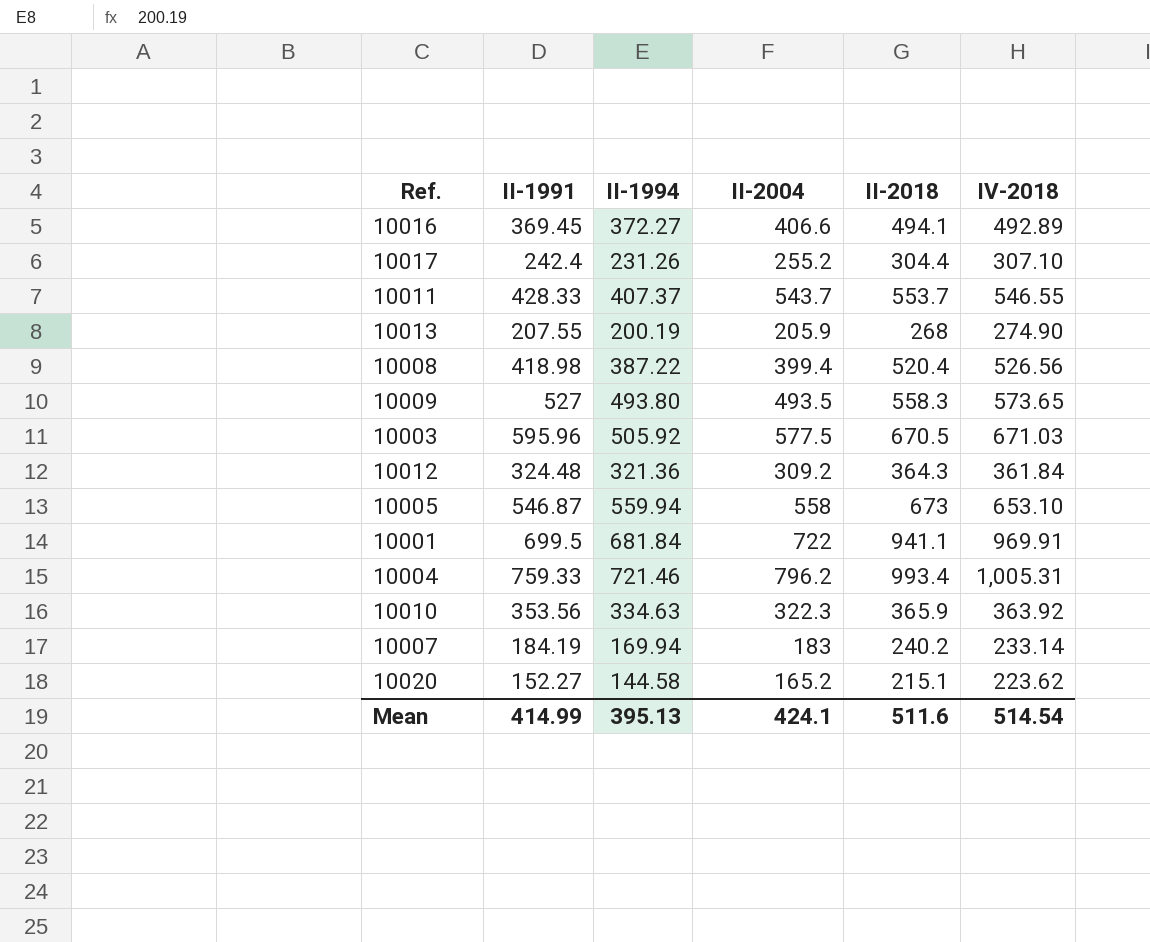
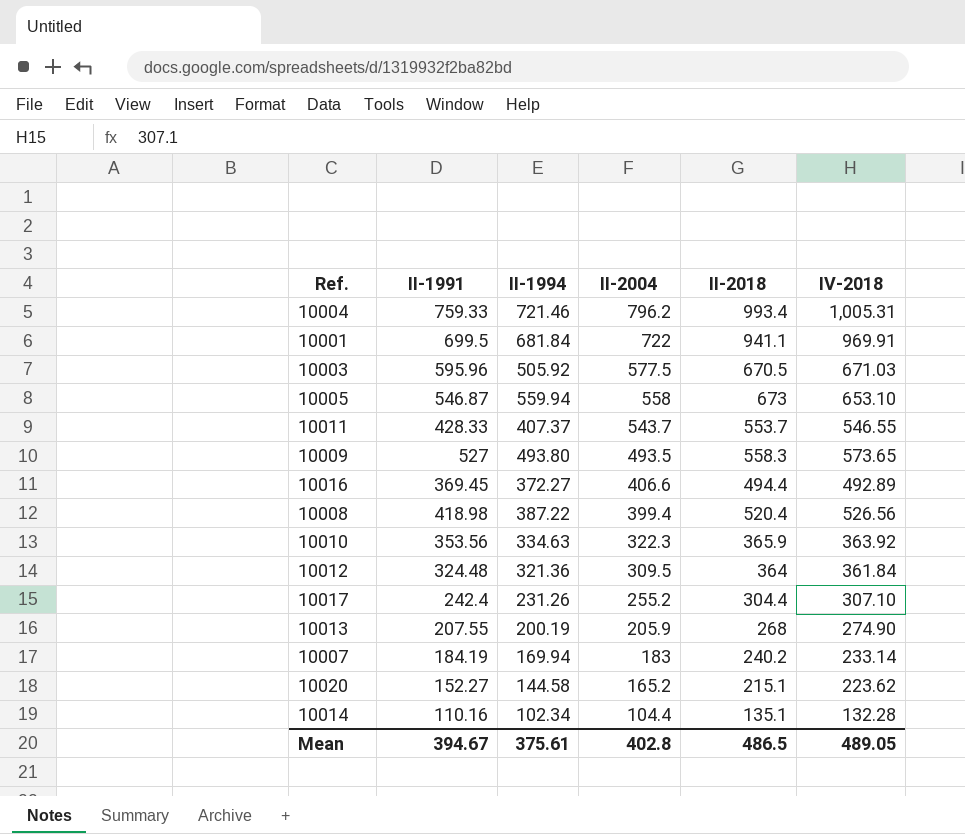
row order: none -> II-2004 descending
10016 | II-2018: 494.1 -> 494.4
10012 | II-2004: 309.2 -> 309.5
10012 | II-2018: 364.3 -> 364
row 10014: none -> 110.16 | 102.34 | 104.4 | 135.1 | 132.28
Mean | II-1991: 414.99 -> 394.67
Mean | II-1994: 395.13 -> 375.61
Mean | II-2004: 424.1 -> 402.8
Mean | II-2018: 511.6 -> 486.5
Mean | IV-2018: 514.54 -> 489.05

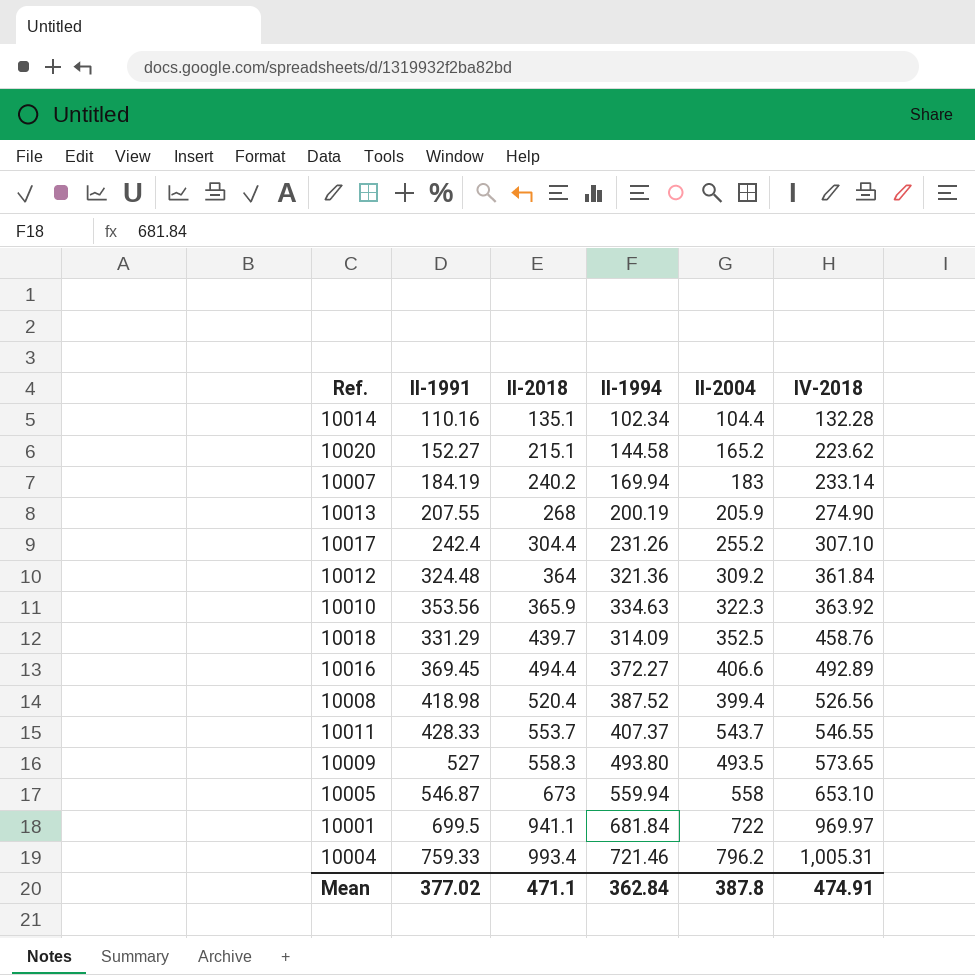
row order: II-2004 descending -> II-2018 ascending
column II-2018 | position: 5 -> 3
row 10003: 595.96 | 505.92 | 577.5 | 670.5 | 671.03 -> none
10012 | II-2004: 309.5 -> 309.2
row 10018: none -> 331.29 | 439.7 | 314.09 | 352.5 | 458.76
10008 | II-1994: 387.22 -> 387.52
10001 | IV-2018: 969.91 -> 969.97
Mean | II-1991: 394.67 -> 377.02
Mean | II-2018: 486.5 -> 471.1
Mean | II-1994: 375.61 -> 362.84
Mean | II-2004: 402.8 -> 387.8
Mean | IV-2018: 489.05 -> 474.91

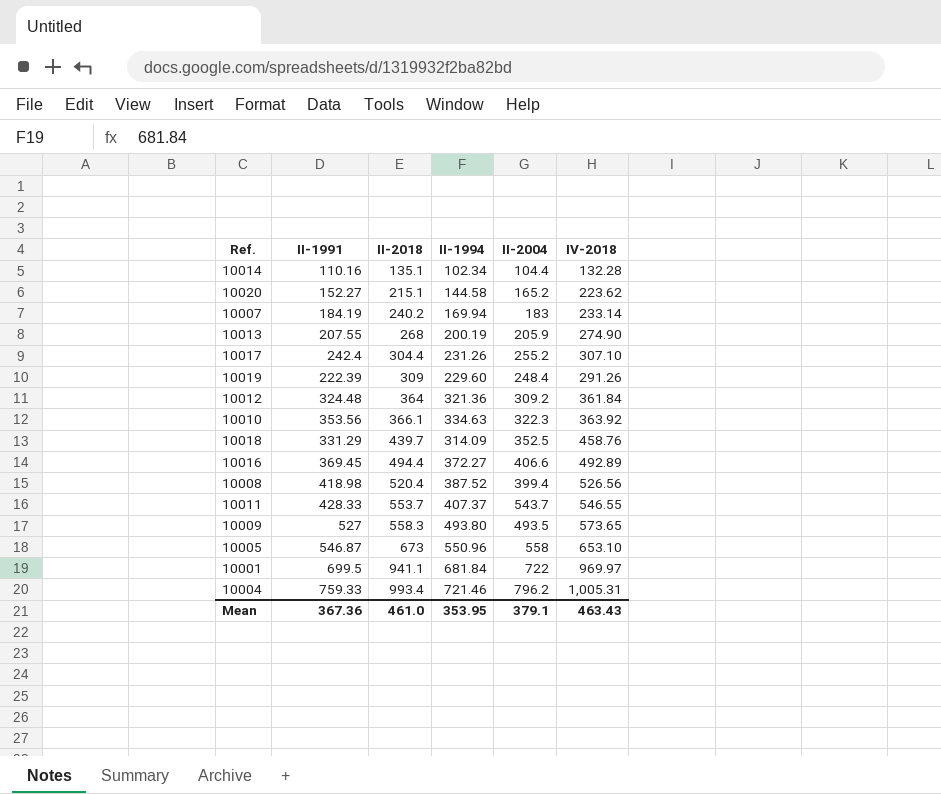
row 10019: none -> 222.39 | 309 | 229.60 | 248.4 | 291.26
10010 | II-2018: 365.9 -> 366.1
10005 | II-1994: 559.94 -> 550.96
Mean | II-1991: 377.02 -> 367.36
Mean | II-2018: 471.1 -> 461.0
Mean | II-1994: 362.84 -> 353.95
Mean | II-2004: 387.8 -> 379.1
Mean | IV-2018: 474.91 -> 463.43

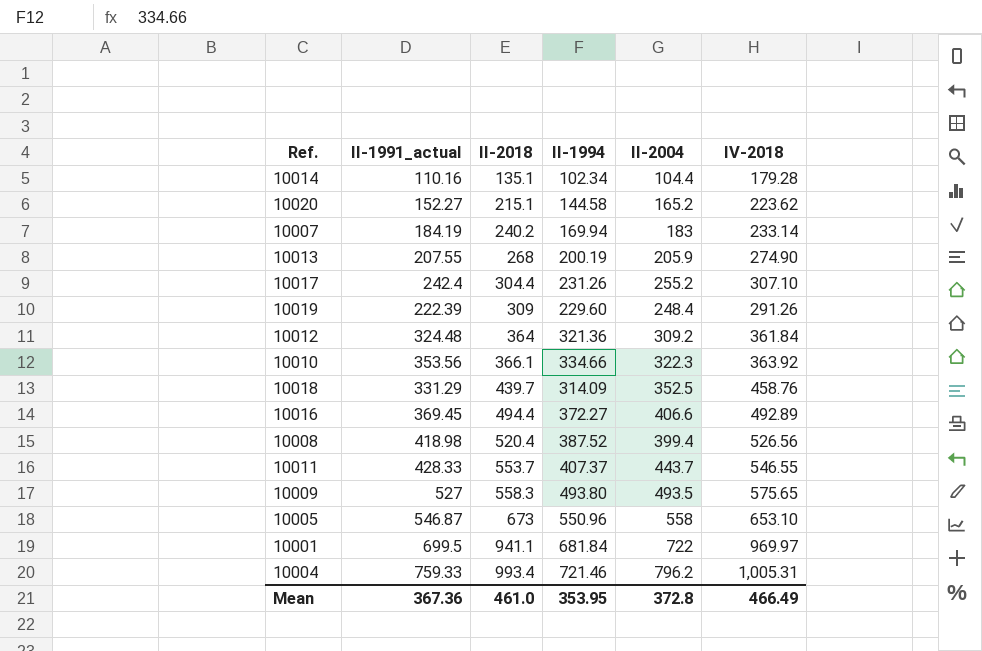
column name: II-1991 -> II-1991_actual
10014 | IV-2018: 132.28 -> 179.28
10010 | II-1994: 334.63 -> 334.66
10011 | II-2004: 543.7 -> 443.7
10009 | IV-2018: 573.65 -> 575.65
Mean | II-2004: 379.1 -> 372.8
Mean | IV-2018: 463.43 -> 466.49

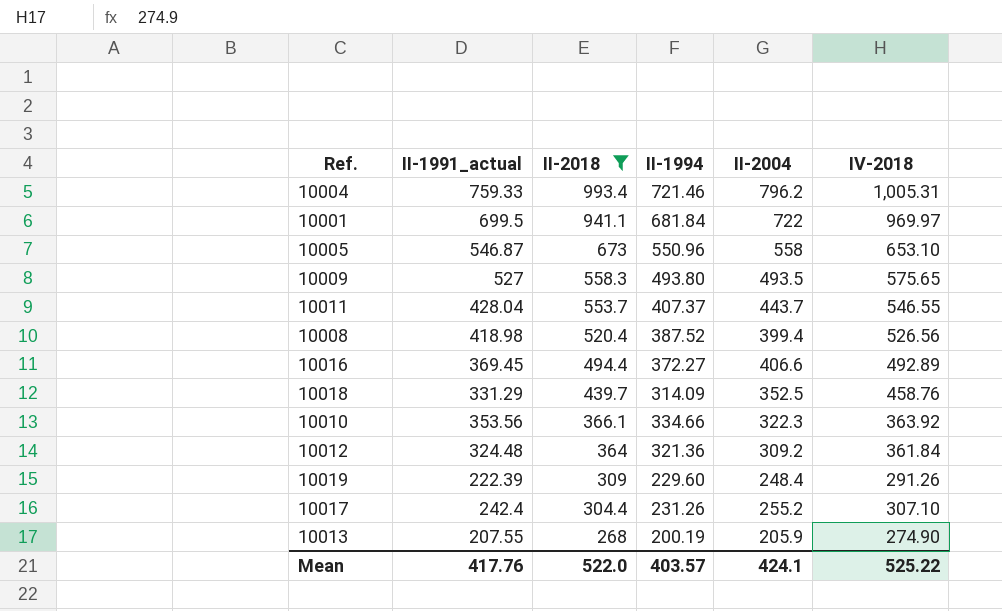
filter: none -> II-2018 >= 268
row order: II-2018 ascending -> II-2018 descending
10011 | II-1991_actual: 428.33 -> 428.04
Mean | II-1991_actual: 367.36 -> 417.76
Mean | II-2018: 461.0 -> 522.0
Mean | II-1994: 353.95 -> 403.57
Mean | II-2004: 372.8 -> 424.1
Mean | IV-2018: 466.49 -> 525.22

